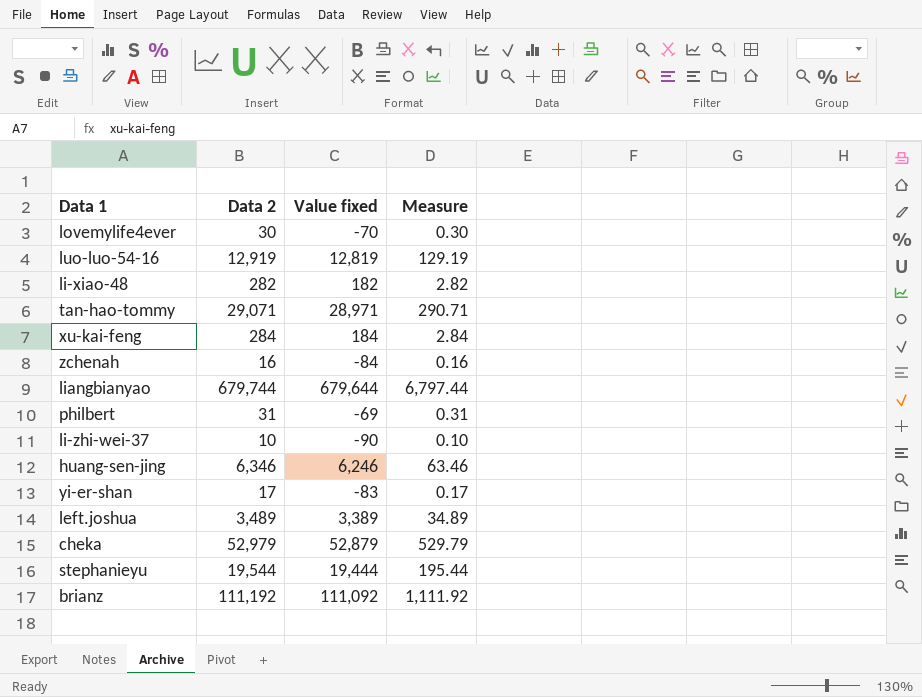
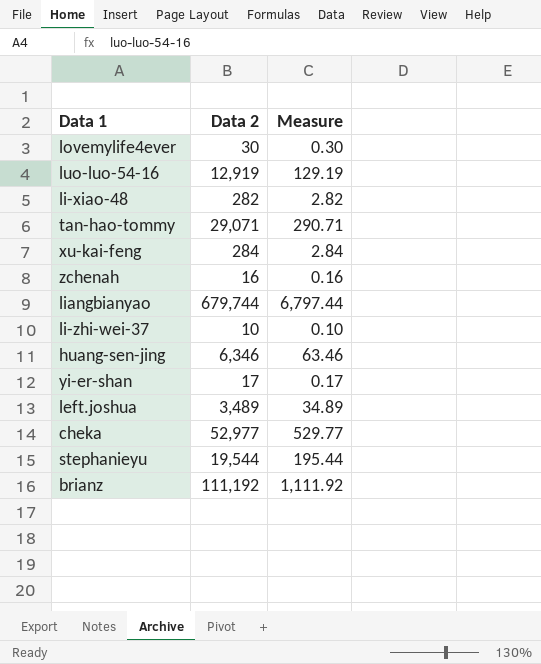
column Value fixed | formula: [Data 2] - 100 -> none
row philbert: 31 | -69 | 0.31 -> none
cheka | Data 2: 52,979 -> 52,977
cheka | Measure: 529.79 -> 529.77

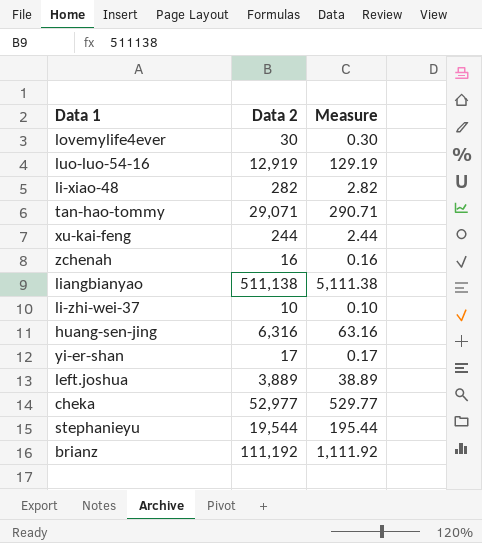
xu-kai-feng | Data 2: 284 -> 244
xu-kai-feng | Measure: 2.84 -> 2.44
liangbianyao | Data 2: 679,744 -> 511,138
liangbianyao | Measure: 6,797.44 -> 5,111.38
huang-sen-jing | Data 2: 6,346 -> 6,316
huang-sen-jing | Measure: 63.46 -> 63.16
left.joshua | Data 2: 3,489 -> 3,889
left.joshua | Measure: 34.89 -> 38.89

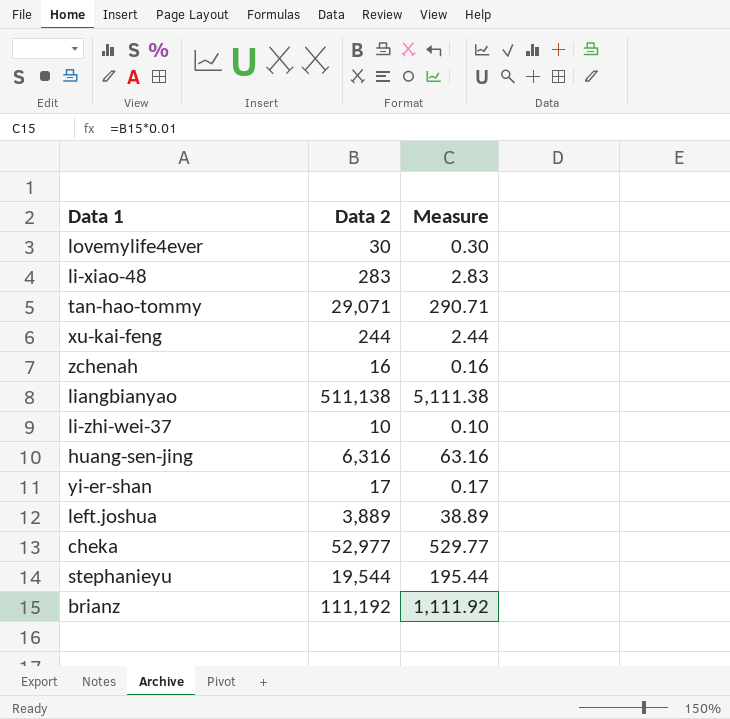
row luo-luo-54-16: 12,919 | 129.19 -> none
li-xiao-48 | Data 2: 282 -> 283
li-xiao-48 | Measure: 2.82 -> 2.83

